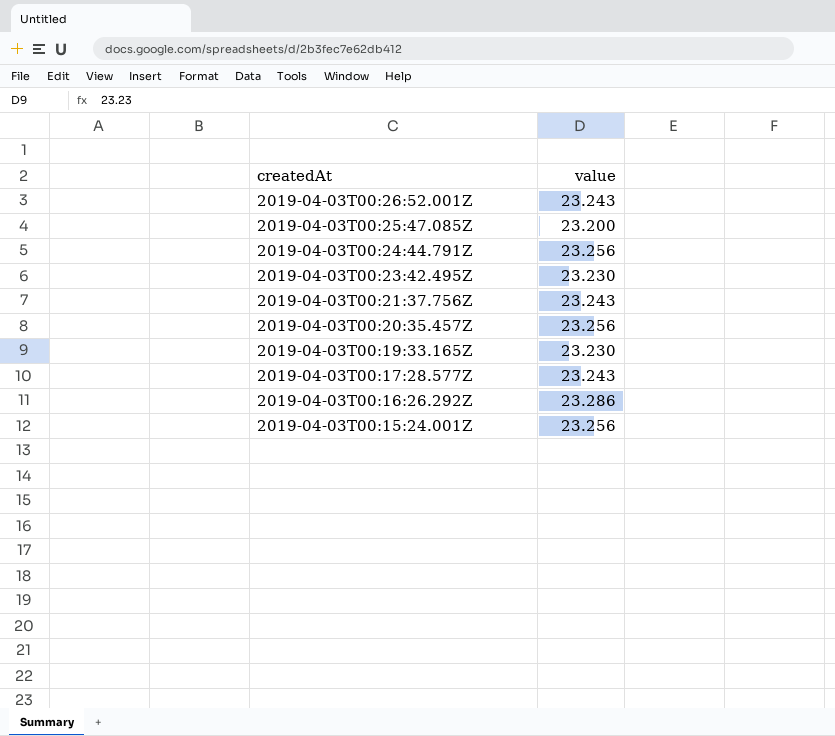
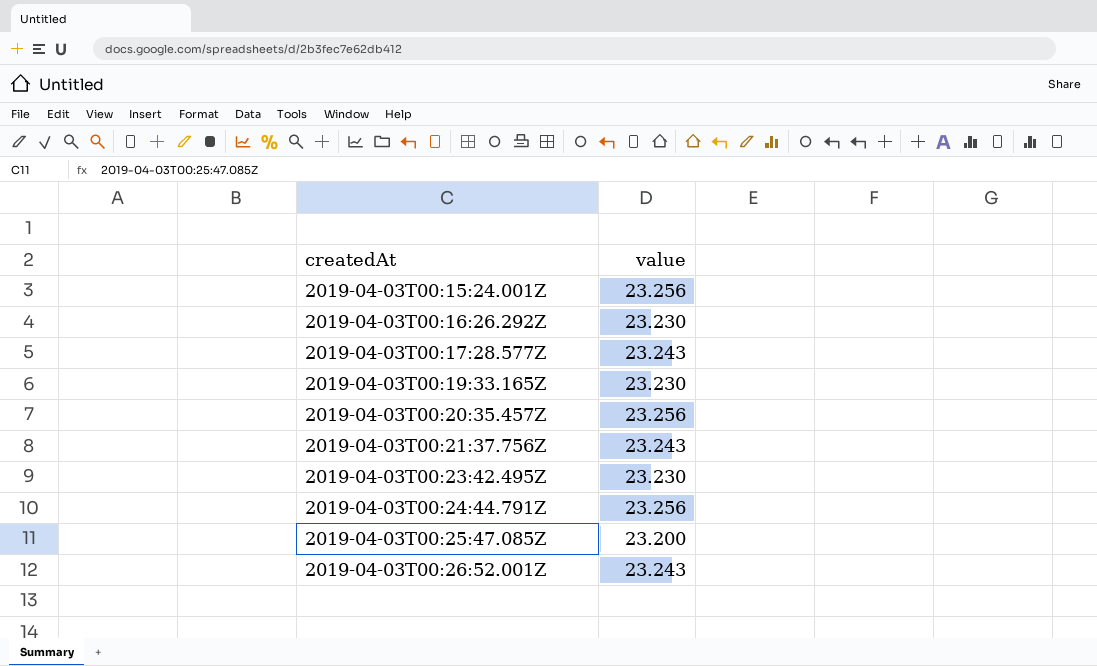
row order: createdAt descending -> createdAt ascending
2019-04-03T00:16:26.292Z | value: 23.286 -> 23.230

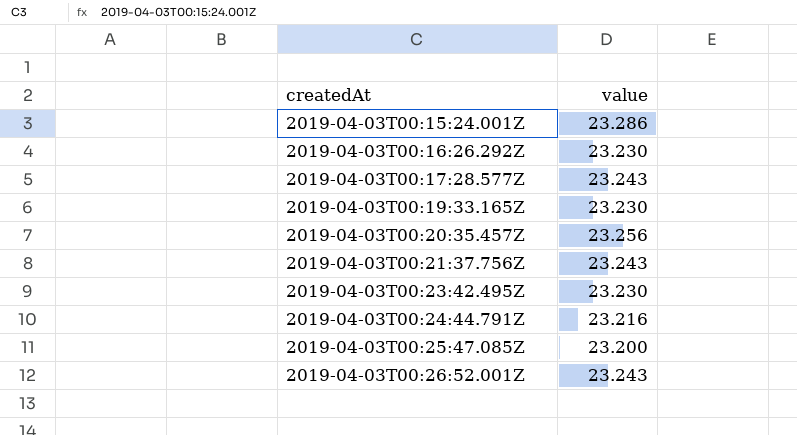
2019-04-03T00:15:24.001Z | value: 23.256 -> 23.286
2019-04-03T00:24:44.791Z | value: 23.256 -> 23.216

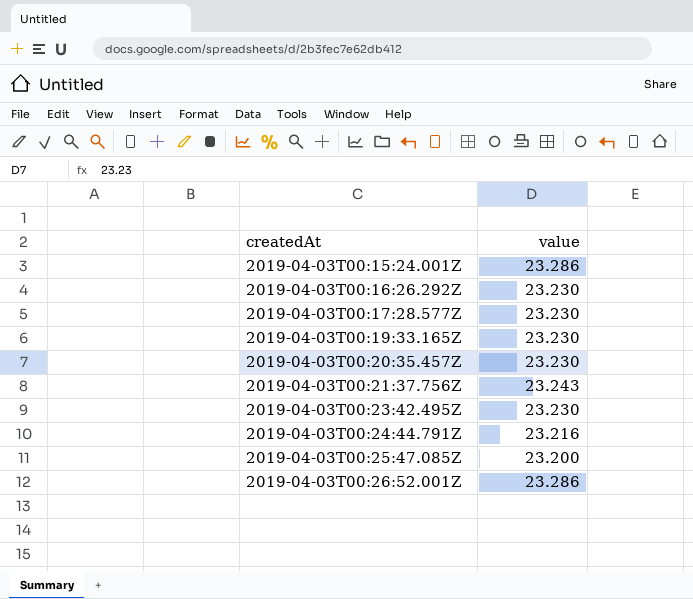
2019-04-03T00:17:28.577Z | value: 23.243 -> 23.230
2019-04-03T00:20:35.457Z | value: 23.256 -> 23.230
2019-04-03T00:26:52.001Z | value: 23.243 -> 23.286

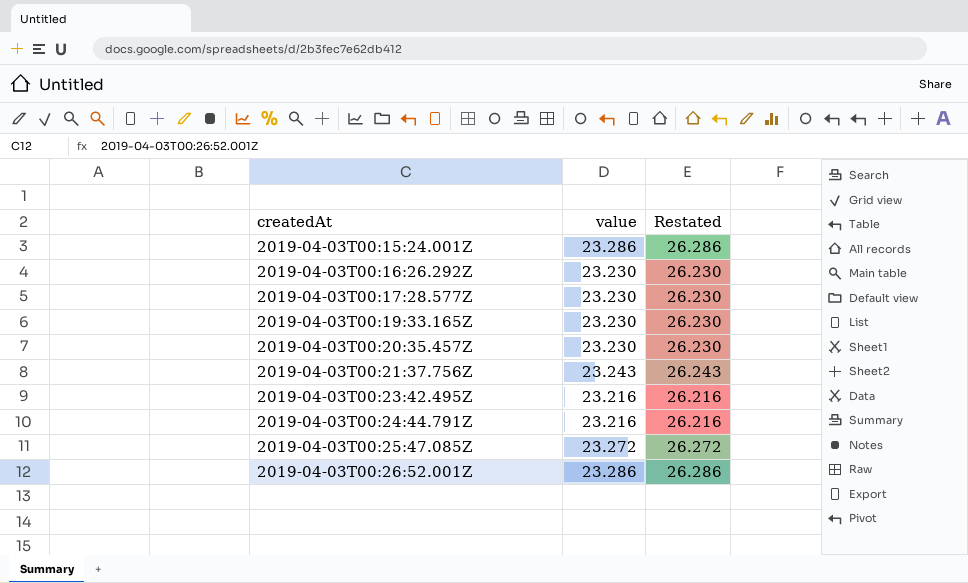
column Restated | formula: none -> [value] + 3
2019-04-03T00:23:42.495Z | value: 23.230 -> 23.216
2019-04-03T00:25:47.085Z | value: 23.200 -> 23.272

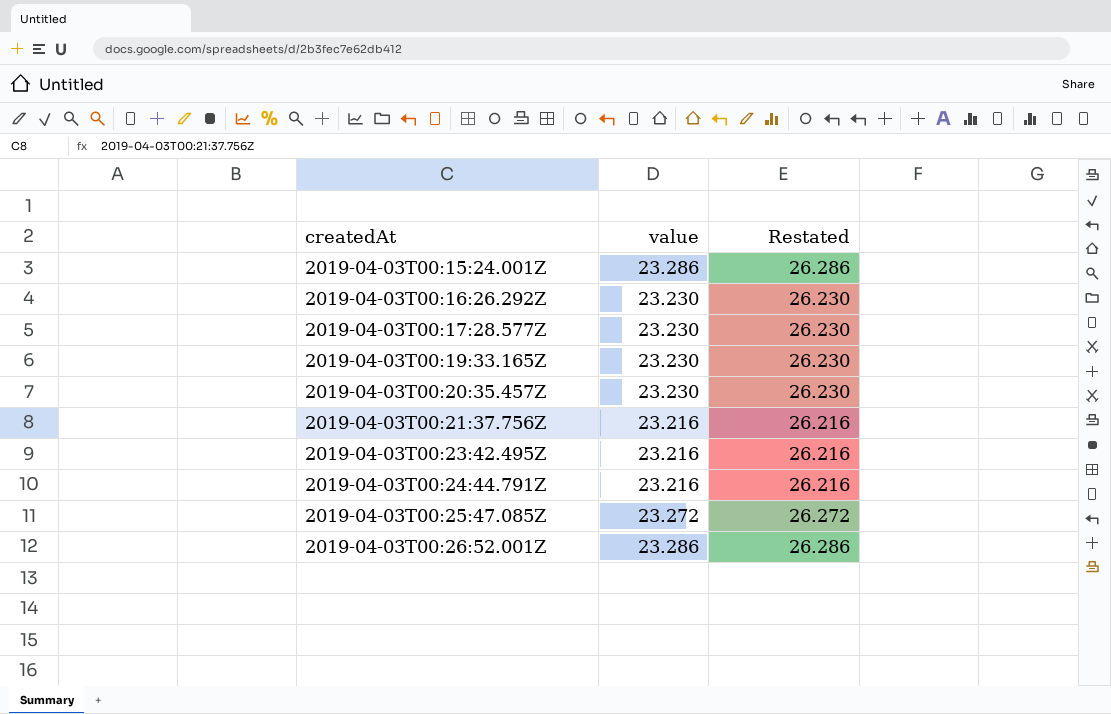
2019-04-03T00:21:37.756Z | value: 23.243 -> 23.216
2019-04-03T00:21:37.756Z | Restated: 26.243 -> 26.216

